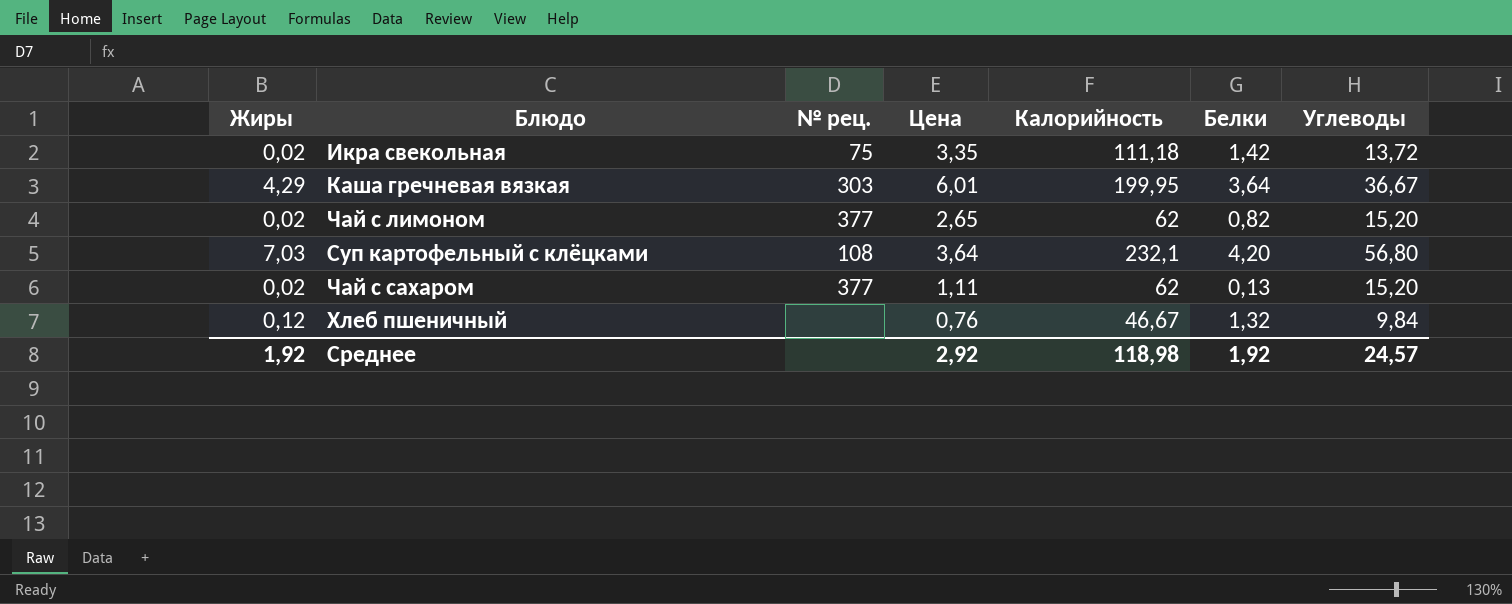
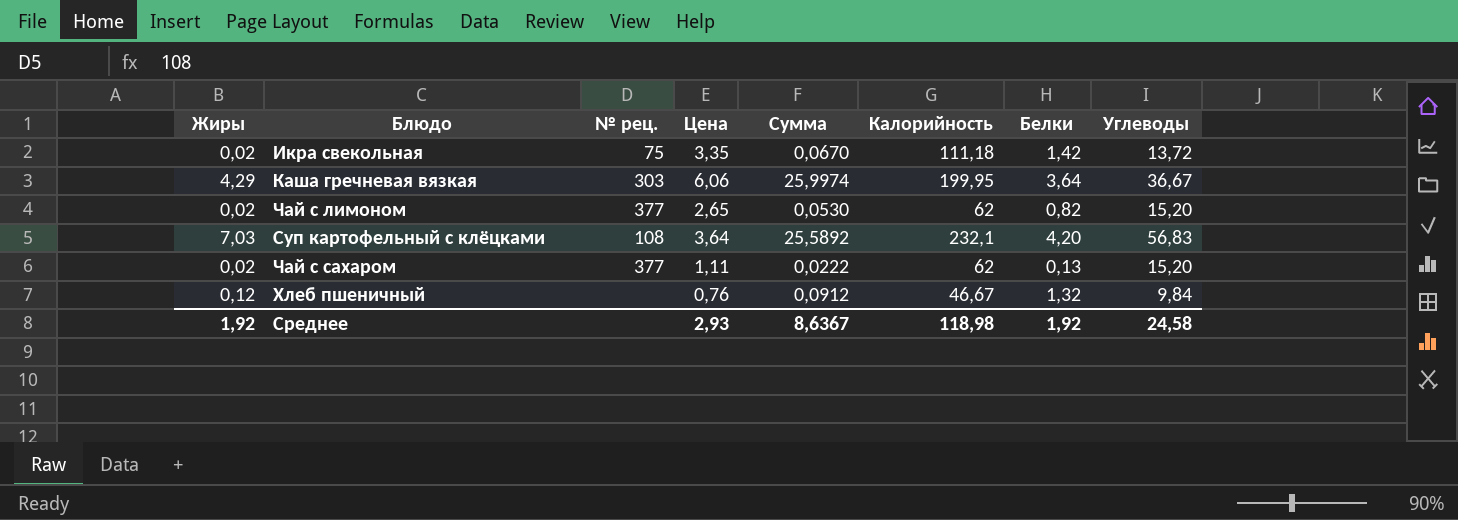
column Сумма | formula: none -> [Жиры] * [Цена]
Каша гречневая вязкая | Цена: 6,01 -> 6,06
Суп картофельный с клёцками | Углеводы: 56,80 -> 56,83
Среднее | Цена: 2,92 -> 2,93
Среднее | Углеводы: 24,57 -> 24,58

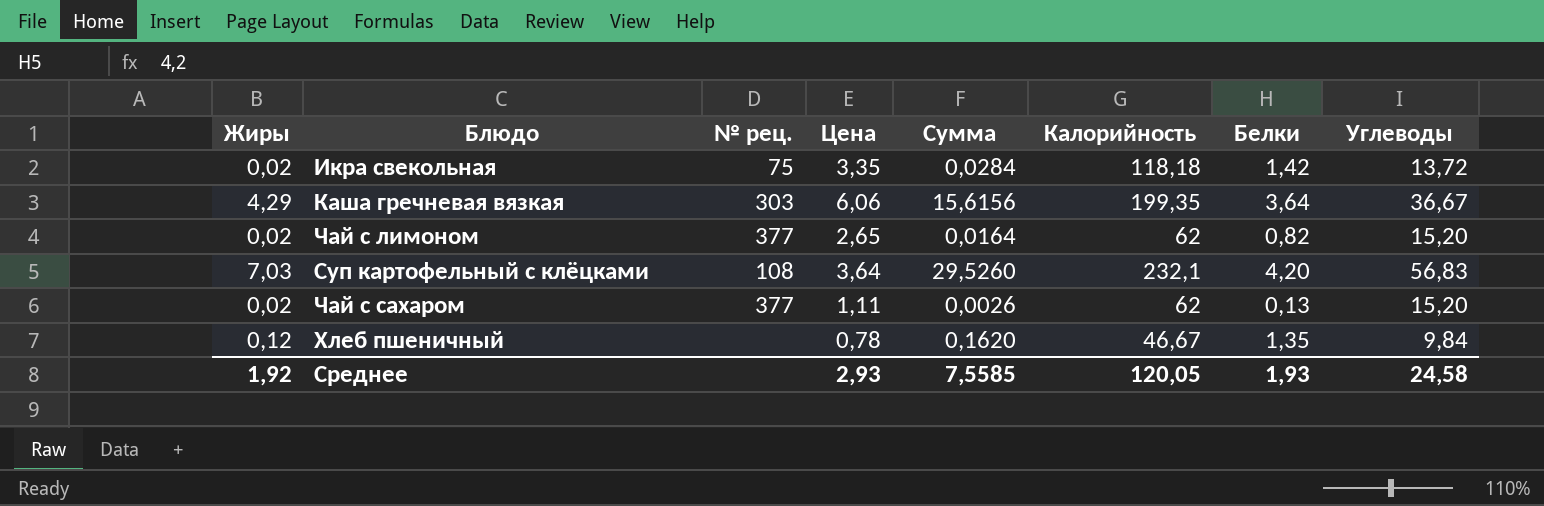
column Сумма | formula: [Жиры] * [Цена] -> [Жиры] * [Белки]
Икра свекольная | Калорийность: 111,18 -> 118,18
Каша гречневая вязкая | Калорийность: 199,95 -> 199,35
Хлеб пшеничный | Цена: 0,76 -> 0,78
Хлеб пшеничный | Белки: 1,32 -> 1,35
Среднее | Сумма: 8,6367 -> 7,5585
Среднее | Калорийность: 118,98 -> 120,05
Среднее | Белки: 1,92 -> 1,93

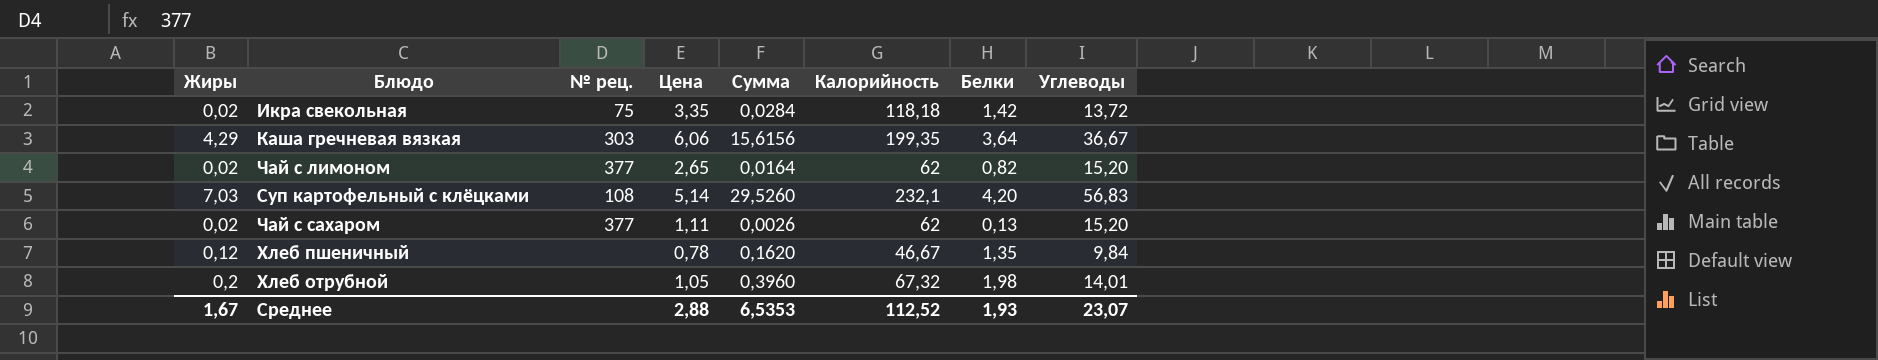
Суп картофельный с клёцками | Цена: 3,64 -> 5,14
row Хлеб отрубной: none -> 0,2 | none | 1,05 | 0,3960 | 67,32 | 1,98 | 14,01
Среднее | Жиры: 1,92 -> 1,67
Среднее | Цена: 2,93 -> 2,88
Среднее | Сумма: 7,5585 -> 6,5353
Среднее | Калорийность: 120,05 -> 112,52
Среднее | Углеводы: 24,58 -> 23,07

